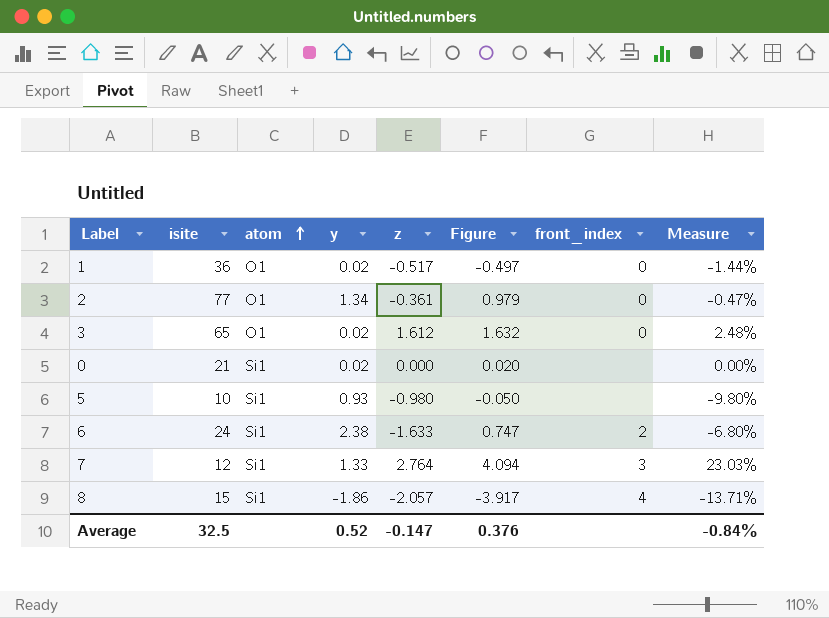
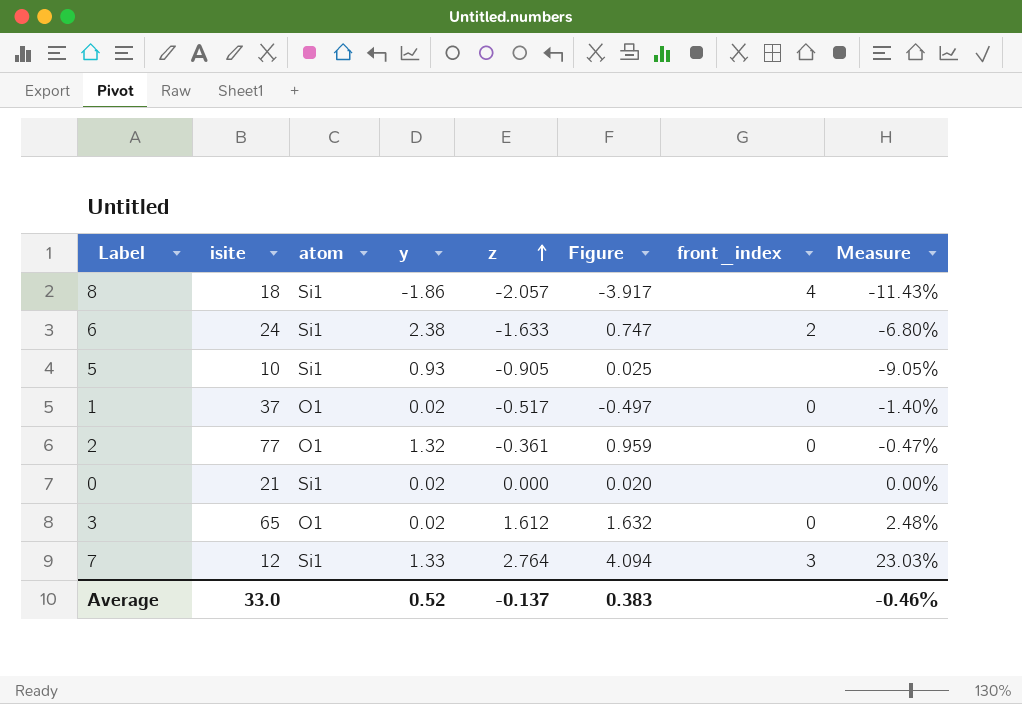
row order: atom ascending -> z ascending
8 | isite: 15 -> 18
8 | Measure: -13.71% -> -11.43%
5 | z: -0.980 -> -0.905
5 | Figure: -0.050 -> 0.025
5 | Measure: -9.80% -> -9.05%
1 | isite: 36 -> 37
1 | Measure: -1.44% -> -1.40%
2 | y: 1.34 -> 1.32
2 | Figure: 0.979 -> 0.959
Average | isite: 32.5 -> 33.0
Average | z: -0.147 -> -0.137
Average | Figure: 0.376 -> 0.383
Average | Measure: -0.84% -> -0.46%

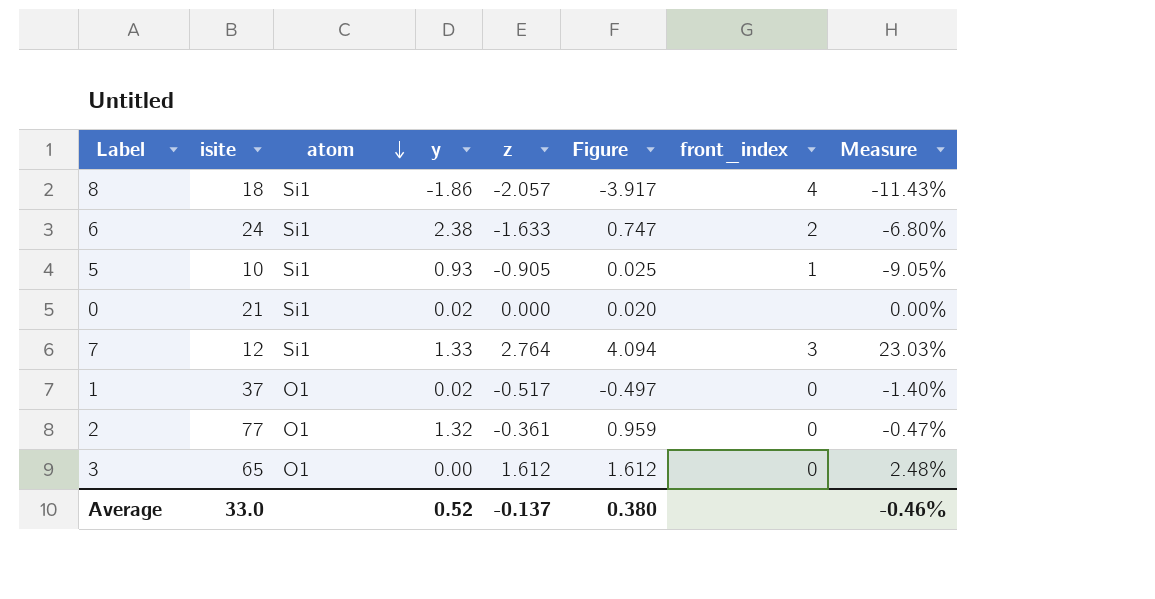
row order: z ascending -> atom descending
5 | front_index: none -> 1
3 | y: 0.02 -> 0.00
3 | Figure: 1.632 -> 1.612
Average | Figure: 0.383 -> 0.380

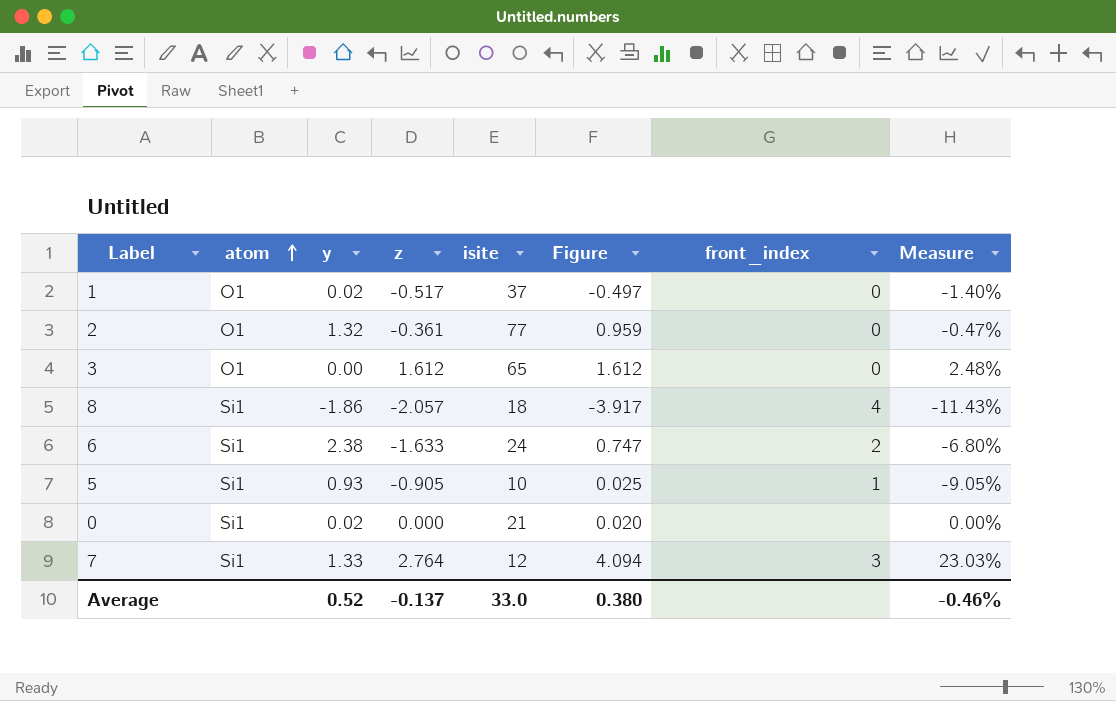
row order: atom descending -> atom ascending
column isite | position: 2 -> 5

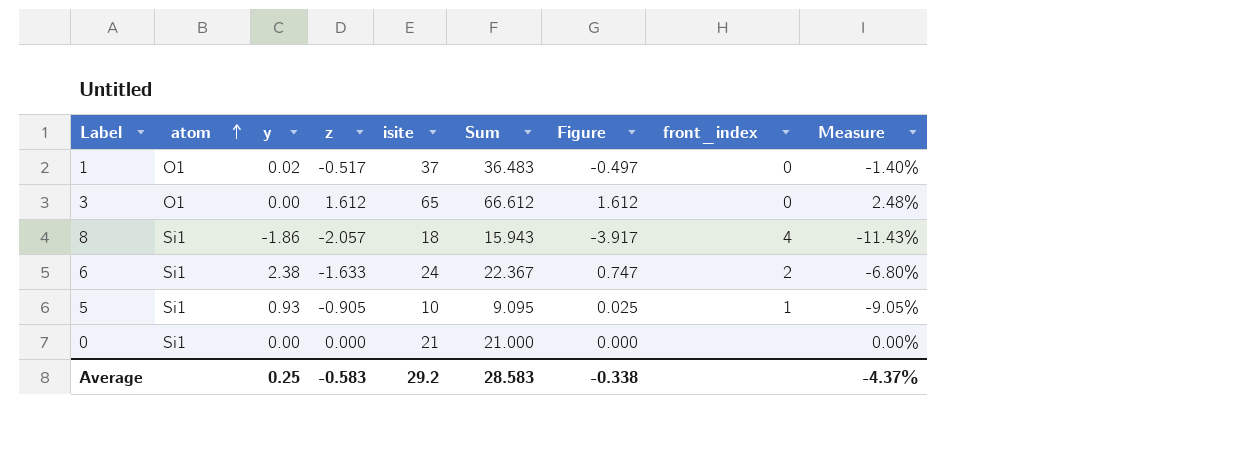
column Sum | formula: none -> [z] + [isite]
row 2: O1 | 1.32 | -0.361 | 77 | 0.959 | 0 | -0.47% -> none
row 7: Si1 | 1.33 | 2.764 | 12 | 4.094 | 3 | 23.03% -> none
0 | y: 0.02 -> 0.00
0 | Figure: 0.020 -> 0.000
Average | y: 0.52 -> 0.25
Average | z: -0.137 -> -0.583
Average | isite: 33.0 -> 29.2
Average | Figure: 0.380 -> -0.338
Average | Measure: -0.46% -> -4.37%

